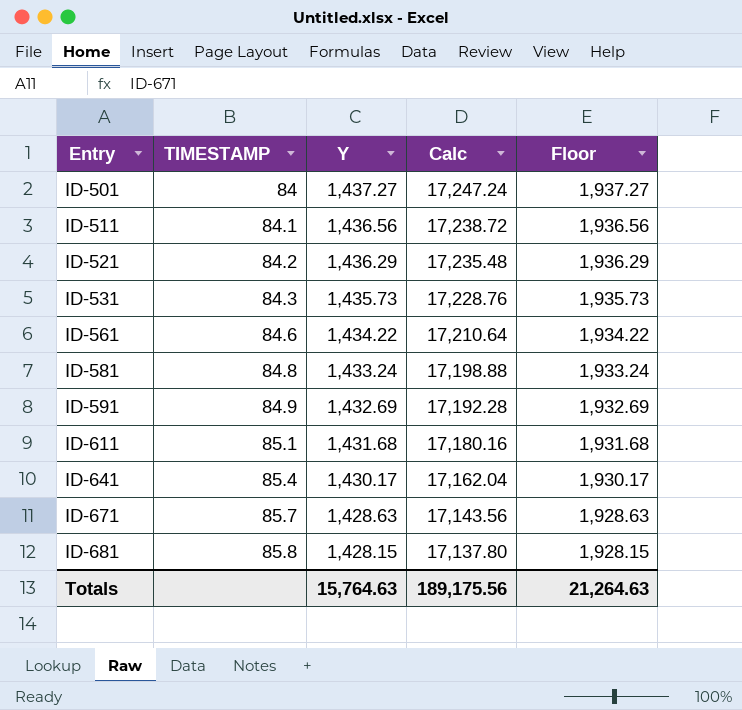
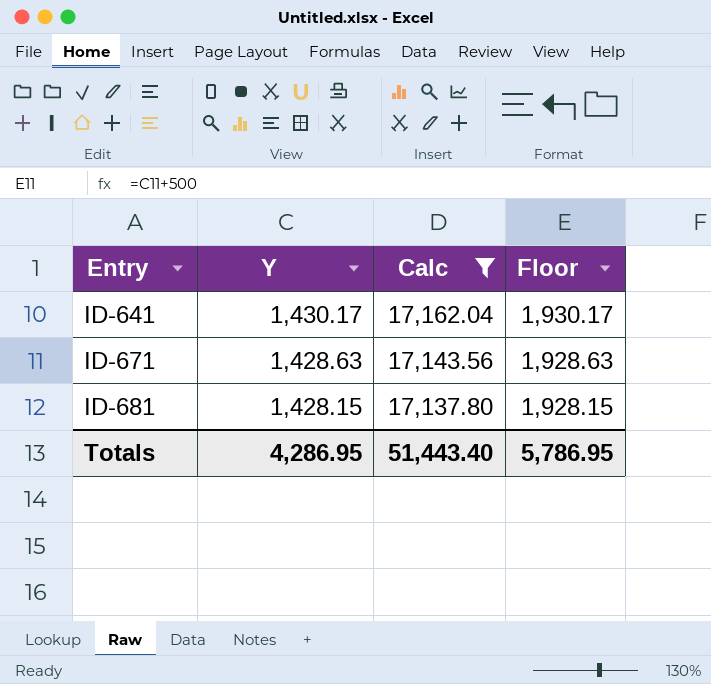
filter: none -> Calc <= 17,162.04
column TIMESTAMP | position: 2 -> none
Totals | Y: 15,764.63 -> 4,286.95
Totals | Calc: 189,175.56 -> 51,443.40
Totals | Floor: 21,264.63 -> 5,786.95

